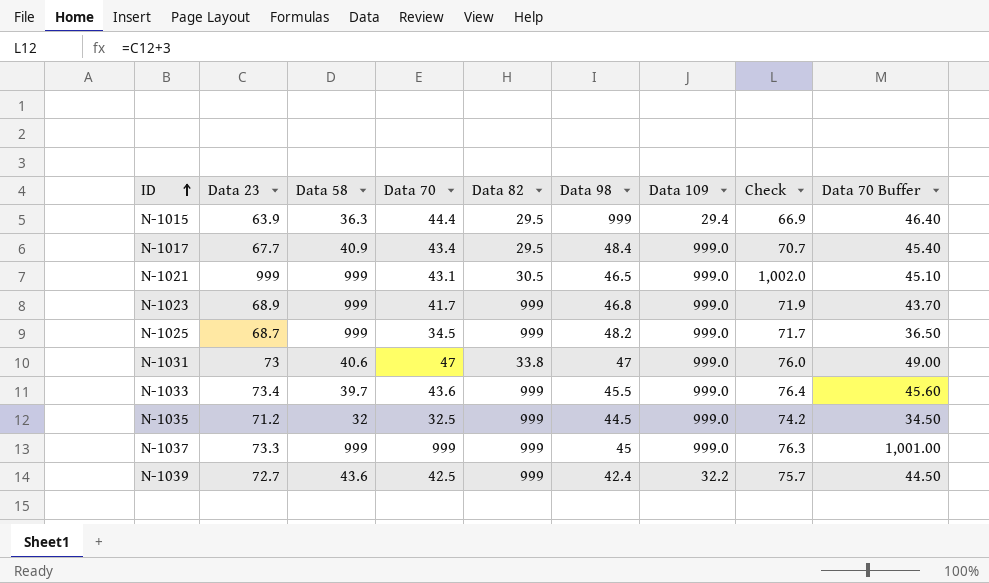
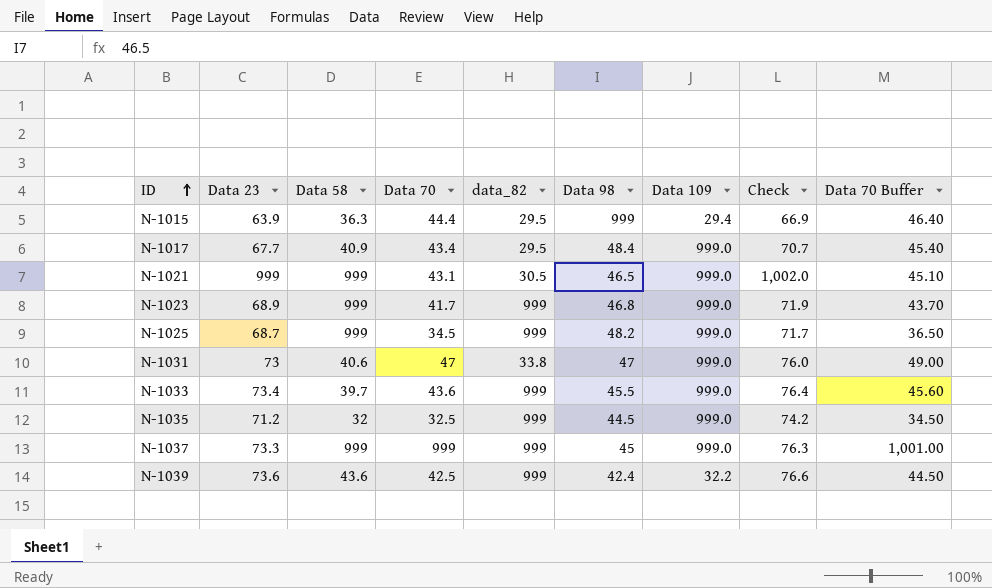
column name: Data 82 -> data_82
N-1039 | Data 23: 72.7 -> 73.6
N-1039 | Check: 75.7 -> 76.6

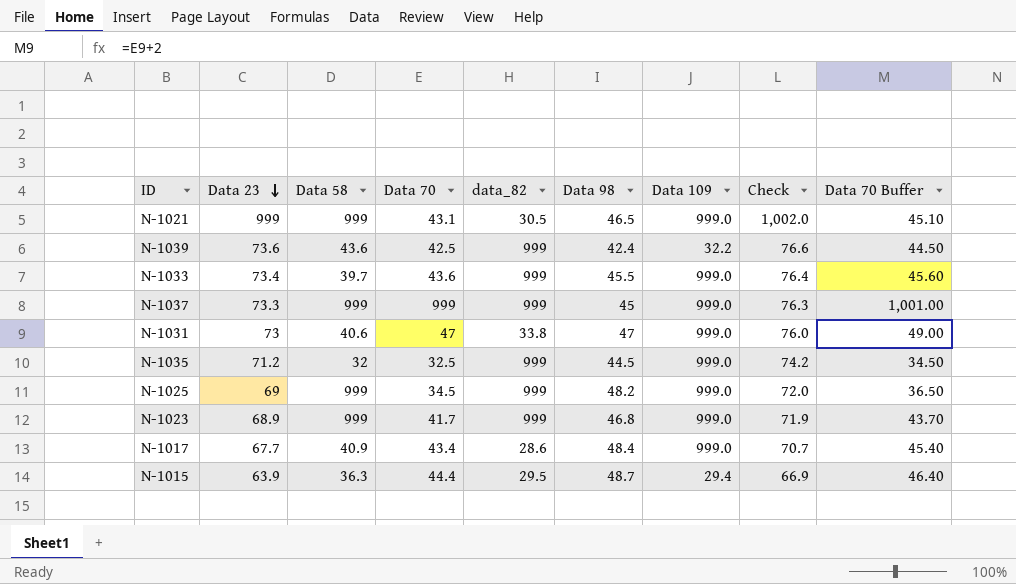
row order: ID ascending -> Data 23 descending
N-1025 | Data 23: 68.7 -> 69
N-1025 | Check: 71.7 -> 72.0
N-1017 | data_82: 29.5 -> 28.6
N-1015 | Data 98: 999 -> 48.7

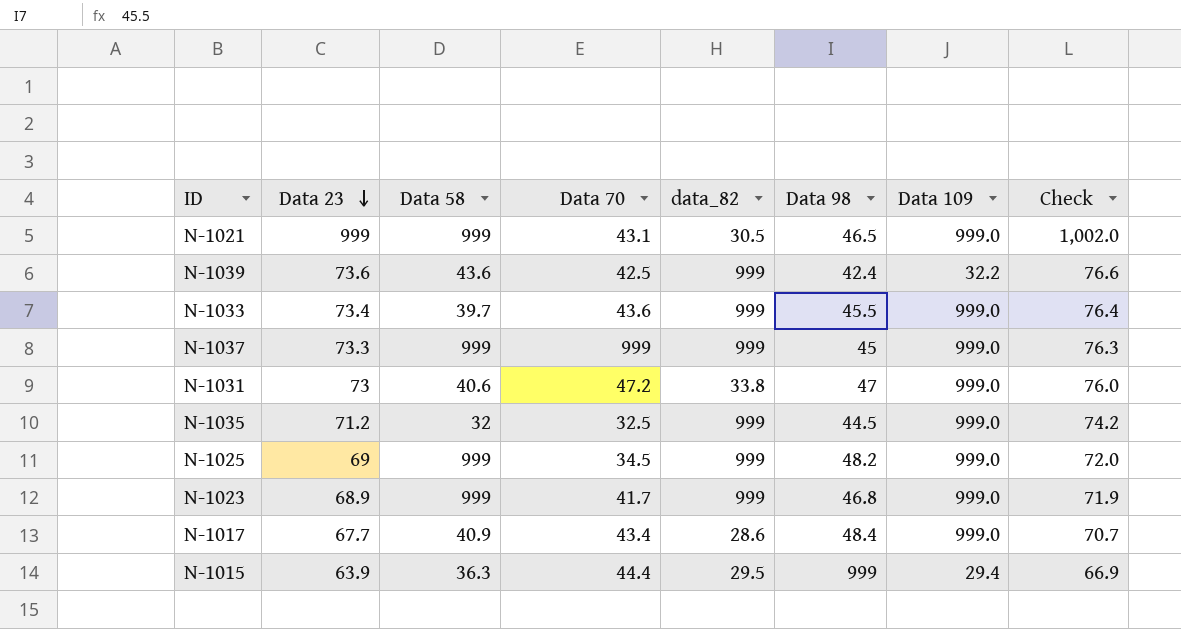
column Data 70 Buffer | formula: [Data 70] + 2 -> none
N-1031 | Data 70: 47 -> 47.2
N-1015 | Data 98: 48.7 -> 999

